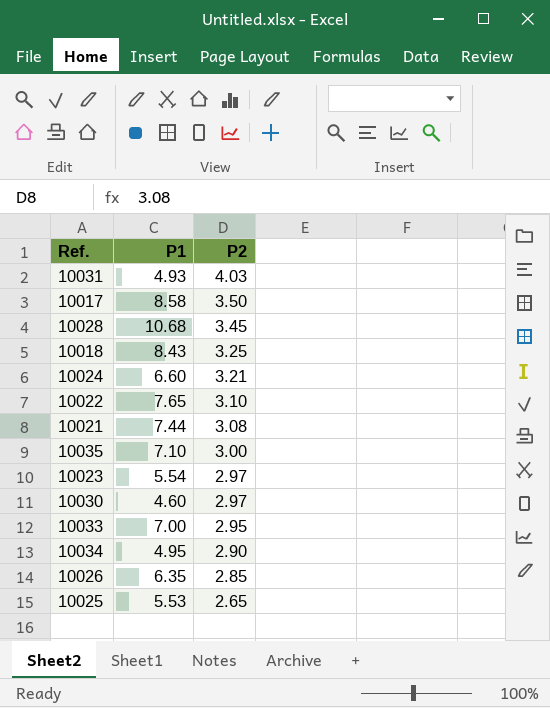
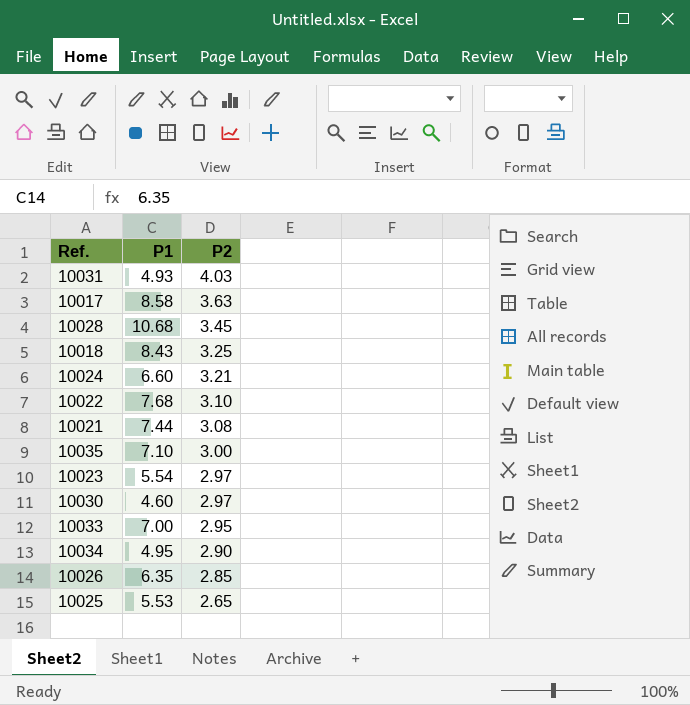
10017 | P2: 3.50 -> 3.63
10022 | P1: 7.65 -> 7.68

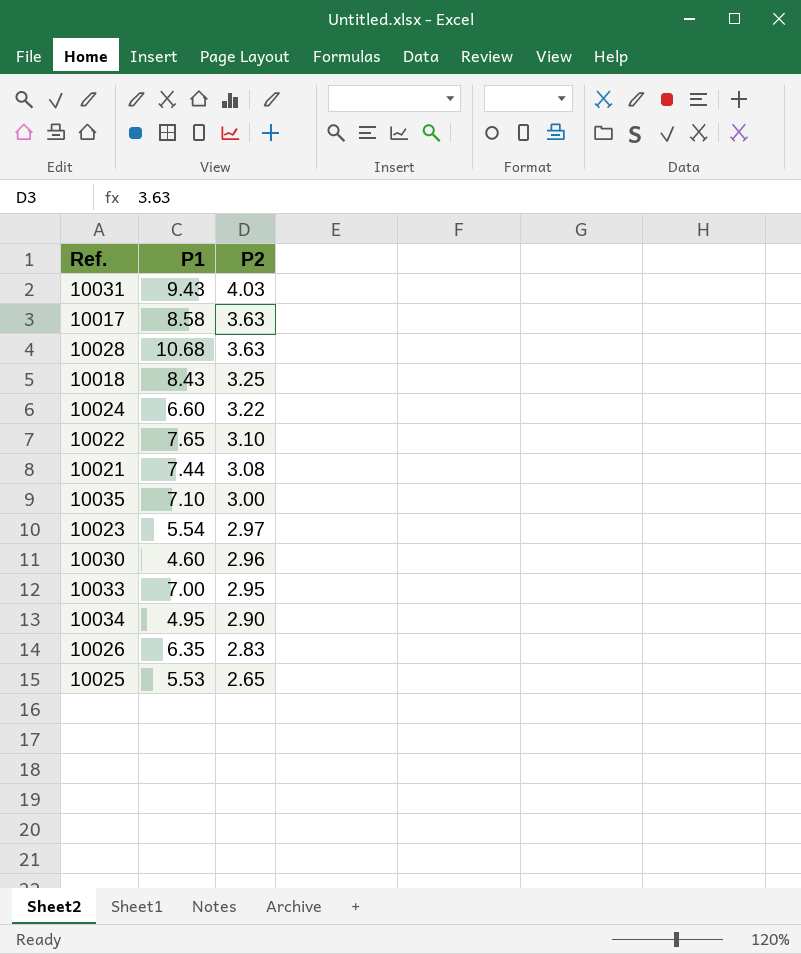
10031 | P1: 4.93 -> 9.43
10028 | P2: 3.45 -> 3.63
10024 | P2: 3.21 -> 3.22
10022 | P1: 7.68 -> 7.65
10030 | P2: 2.97 -> 2.96
10026 | P2: 2.85 -> 2.83

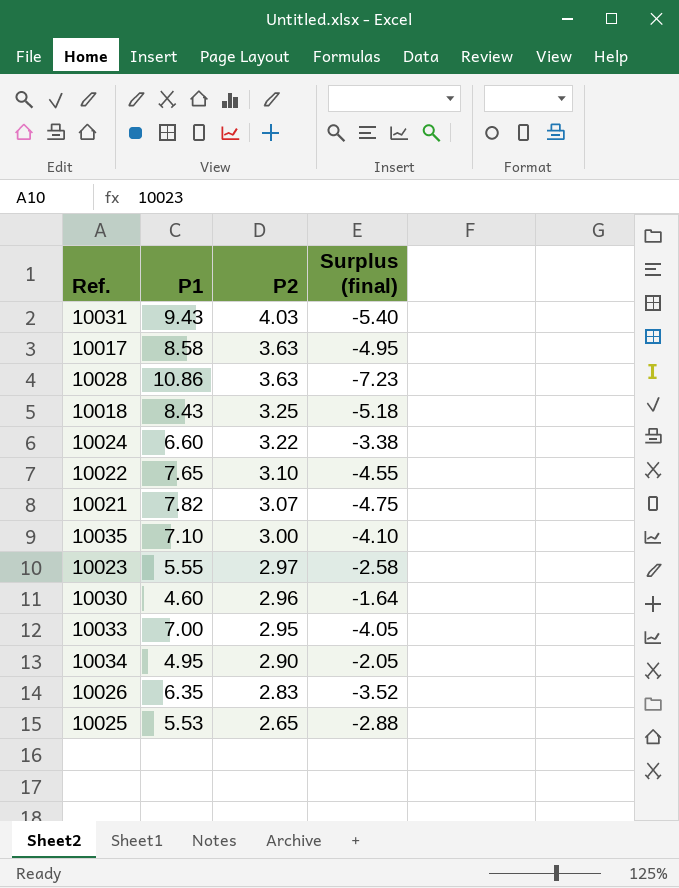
column Surplus (final) | formula: none -> [P2] - [P1]
10028 | P1: 10.68 -> 10.86
10021 | P1: 7.44 -> 7.82
10021 | P2: 3.08 -> 3.07
10023 | P1: 5.54 -> 5.55

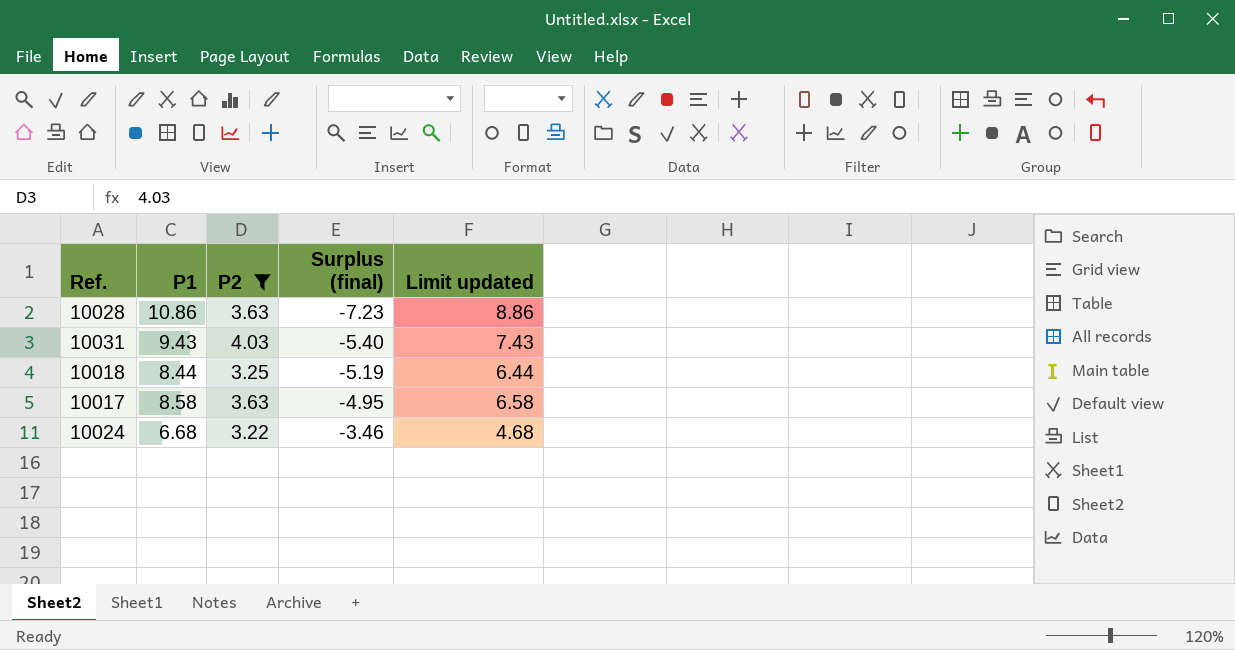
filter: none -> P2 >= 3.22
row order: P2 descending -> Surplus (final) ascending
column Limit updated | formula: none -> [P1] - 2
10018 | P1: 8.43 -> 8.44
10018 | Surplus (final): -5.18 -> -5.19
10024 | P1: 6.60 -> 6.68
10024 | Surplus (final): -3.38 -> -3.46

